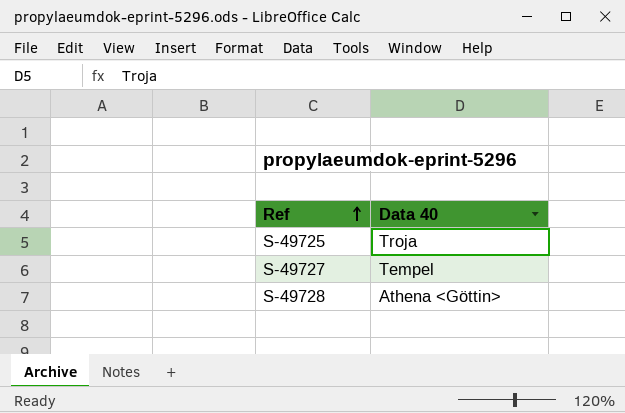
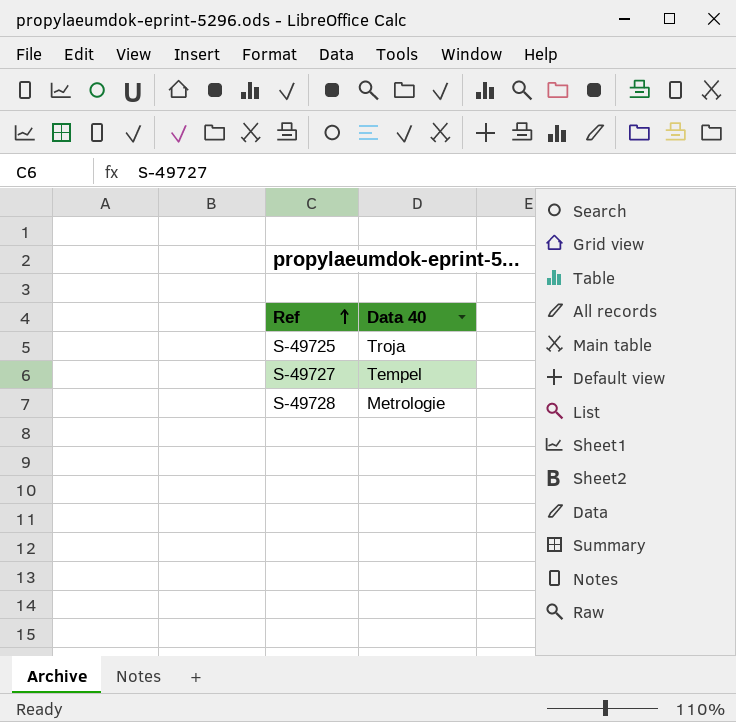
S-49728 | Data 40: Athena <Göttin> -> Metrologie

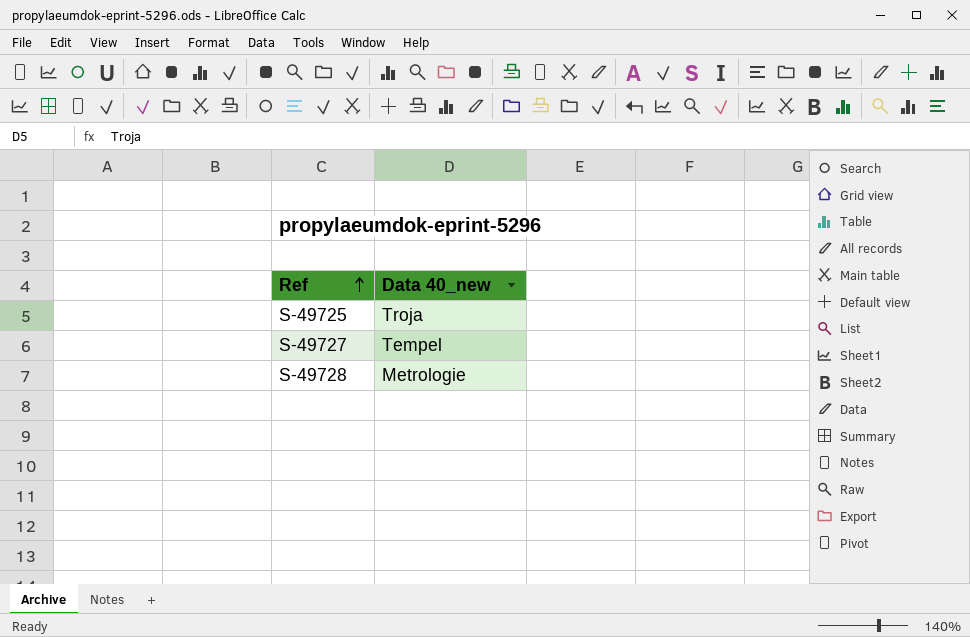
column name: Data 40 -> Data 40_new

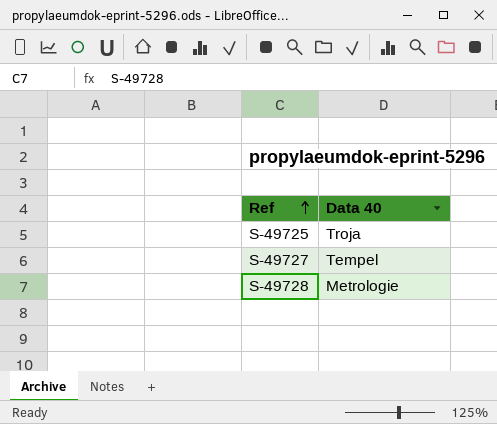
column name: Data 40_new -> Data 40

